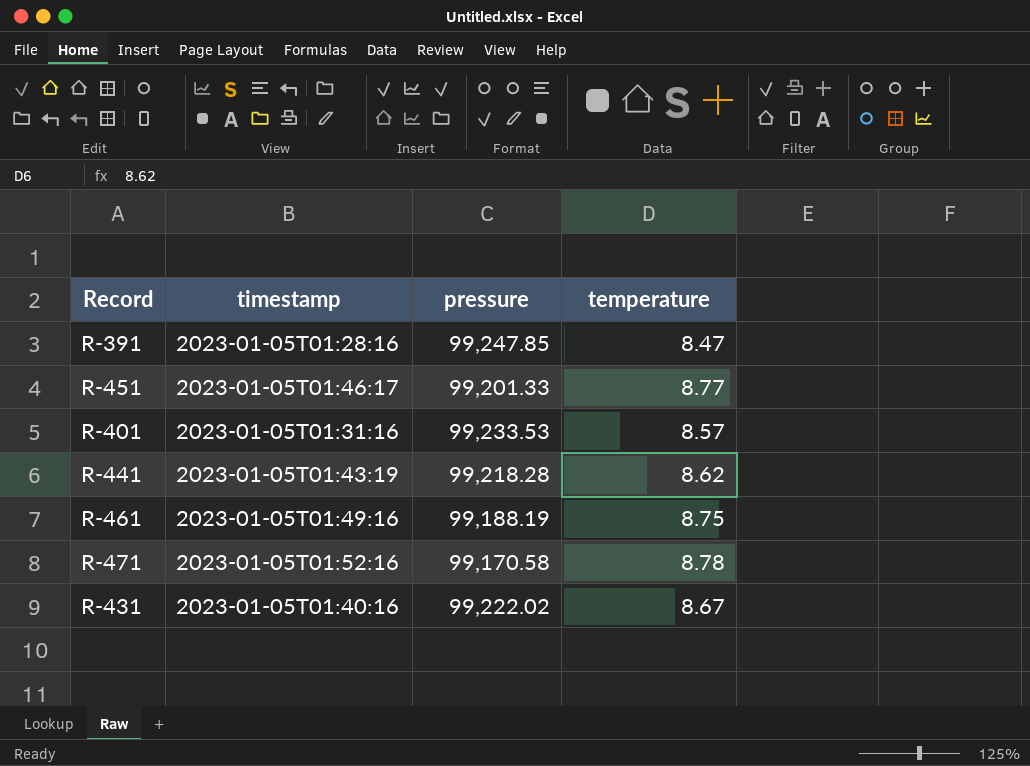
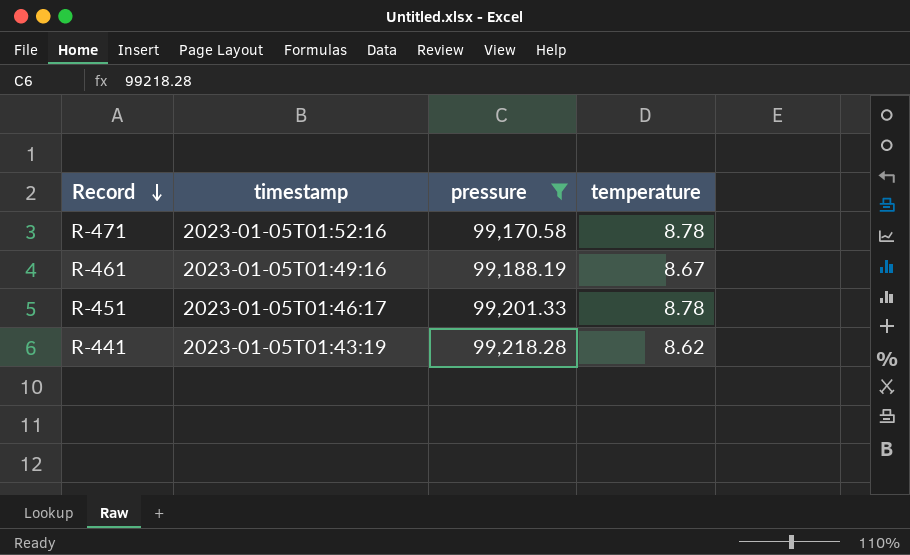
filter: none -> pressure <= 99,218.28
row order: none -> Record descending
R-461 | temperature: 8.75 -> 8.67
R-451 | temperature: 8.77 -> 8.78

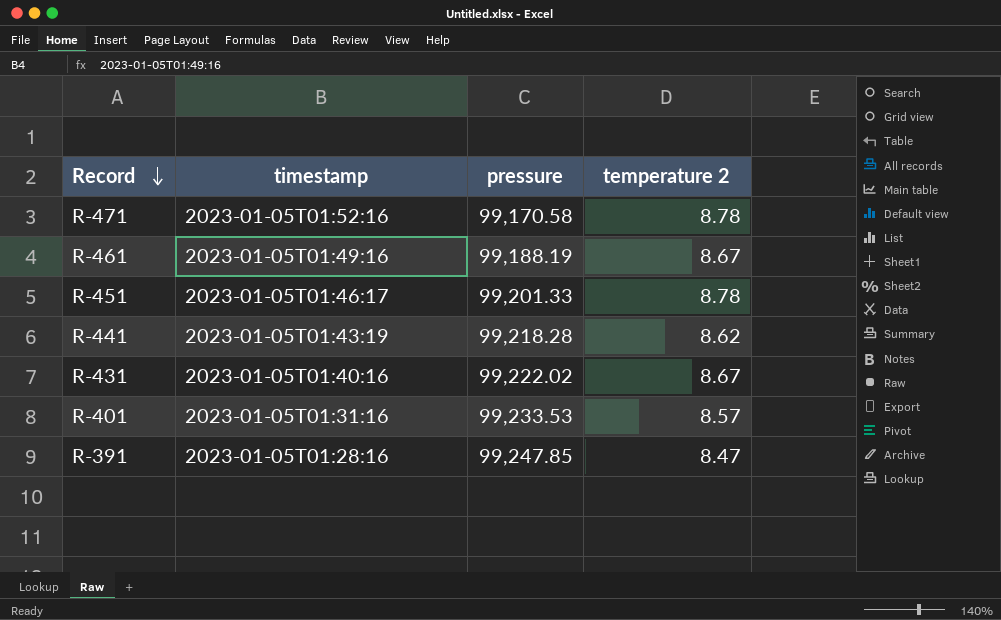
filter: pressure <= 99,218.28 -> none
column name: temperature -> temperature 2

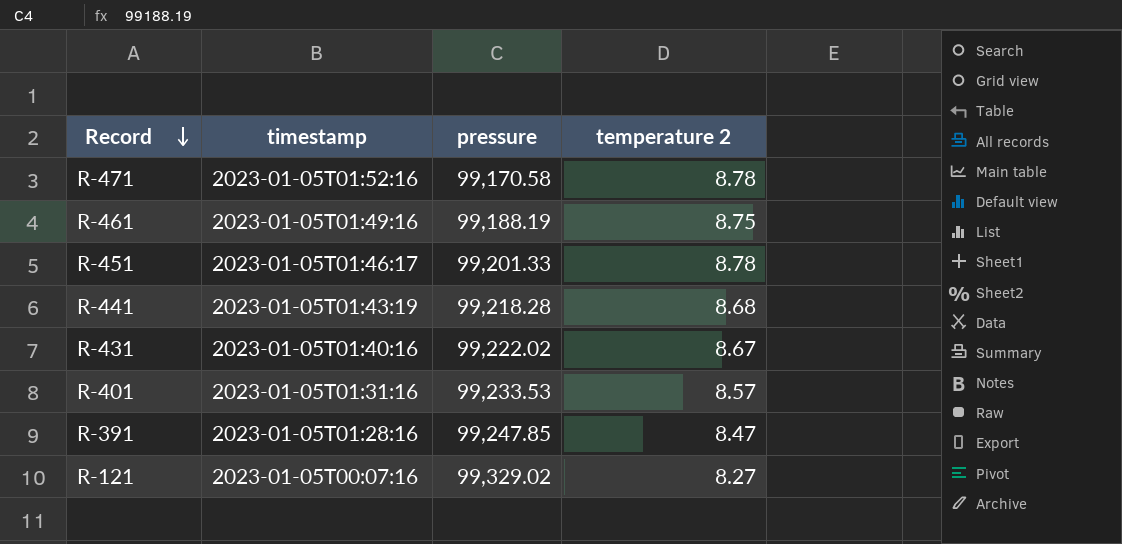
R-461 | temperature 2: 8.67 -> 8.75
R-441 | temperature 2: 8.62 -> 8.68
row R-121: none -> 2023-01-05T00:07:16 | 99,329.02 | 8.27

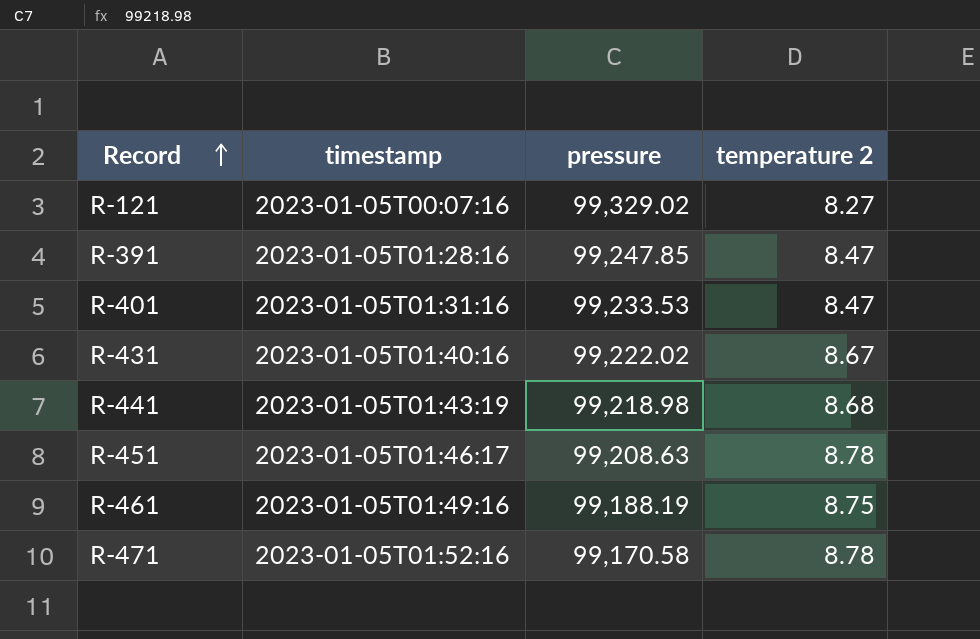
row order: Record descending -> Record ascending
R-401 | temperature 2: 8.57 -> 8.47
R-441 | pressure: 99,218.28 -> 99,218.98
R-451 | pressure: 99,201.33 -> 99,208.63

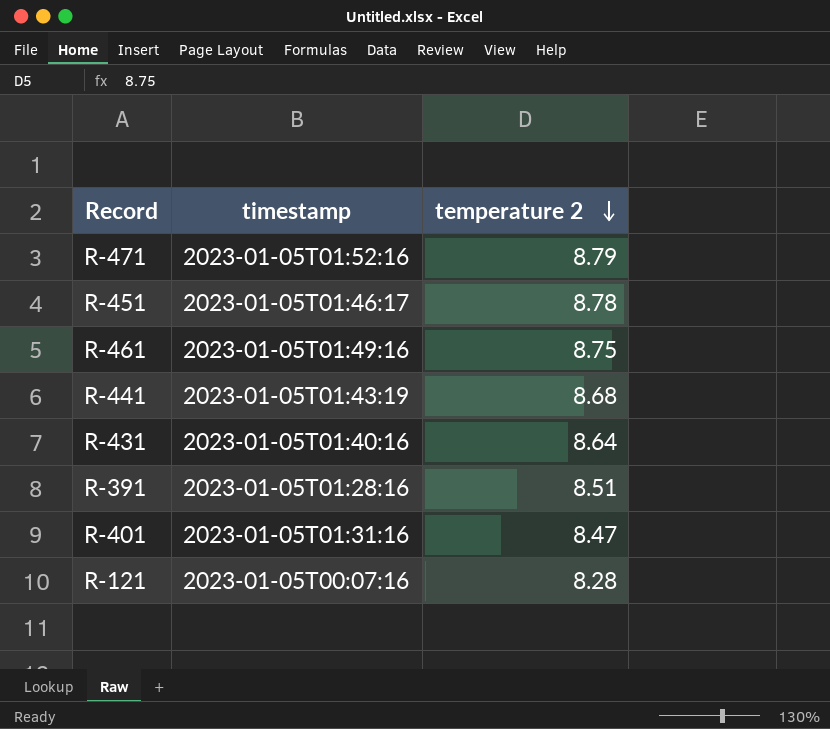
row order: Record ascending -> temperature 2 descending
column pressure | position: 3 -> none
R-471 | temperature 2: 8.78 -> 8.79
R-431 | temperature 2: 8.67 -> 8.64
R-391 | temperature 2: 8.47 -> 8.51
R-121 | temperature 2: 8.27 -> 8.28

